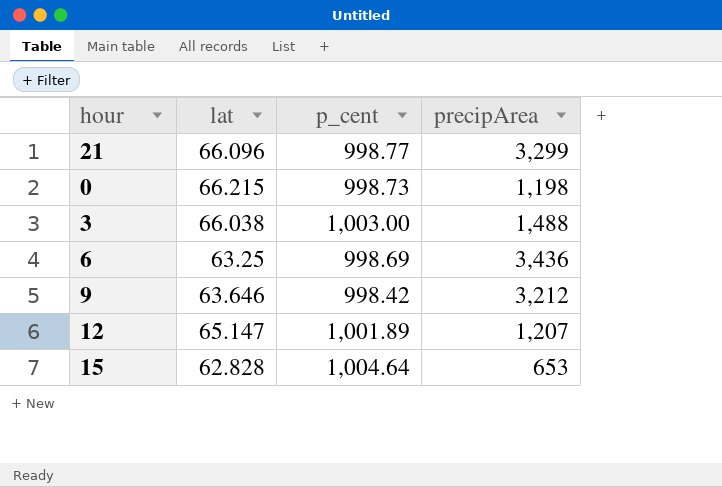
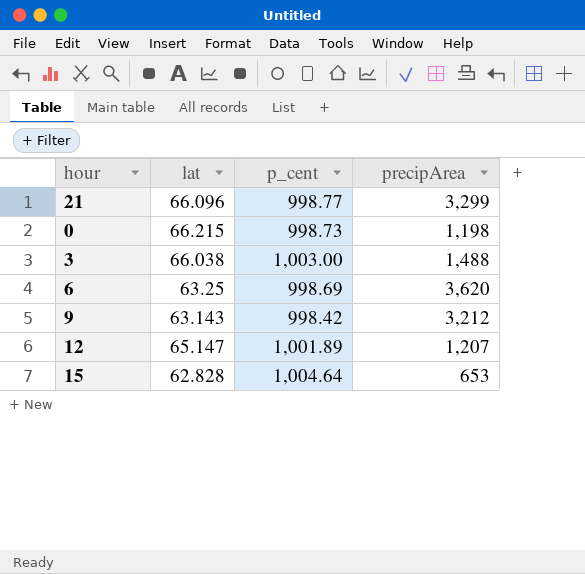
6 | precipArea: 3,436 -> 3,620
9 | lat: 63.646 -> 63.143

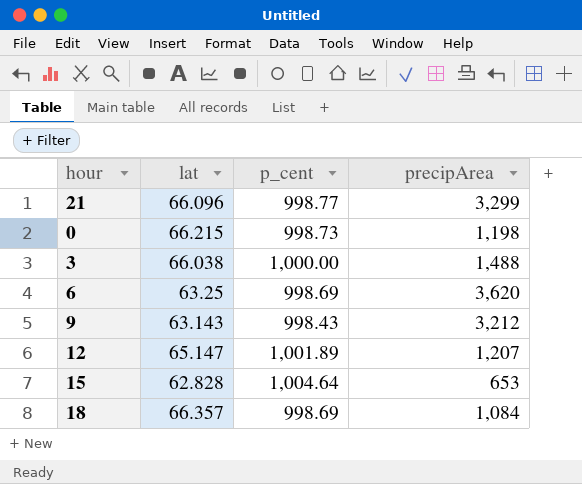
3 | p_cent: 1,003.00 -> 1,000.00
9 | p_cent: 998.42 -> 998.43
row 18: none -> 66.357 | 998.69 | 1,084

